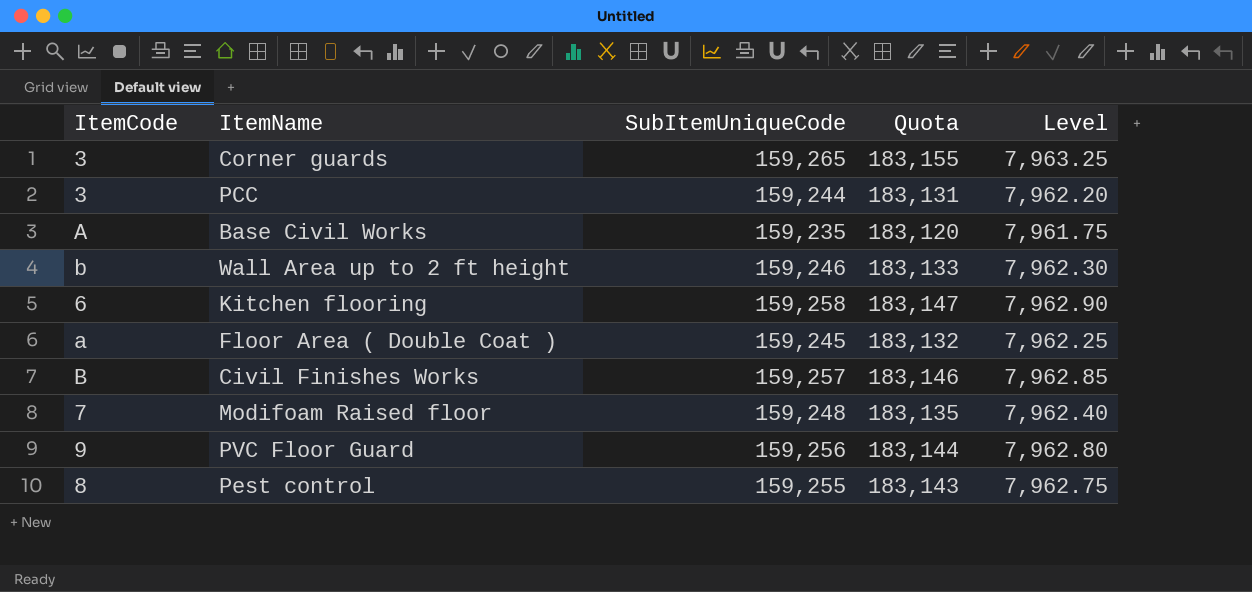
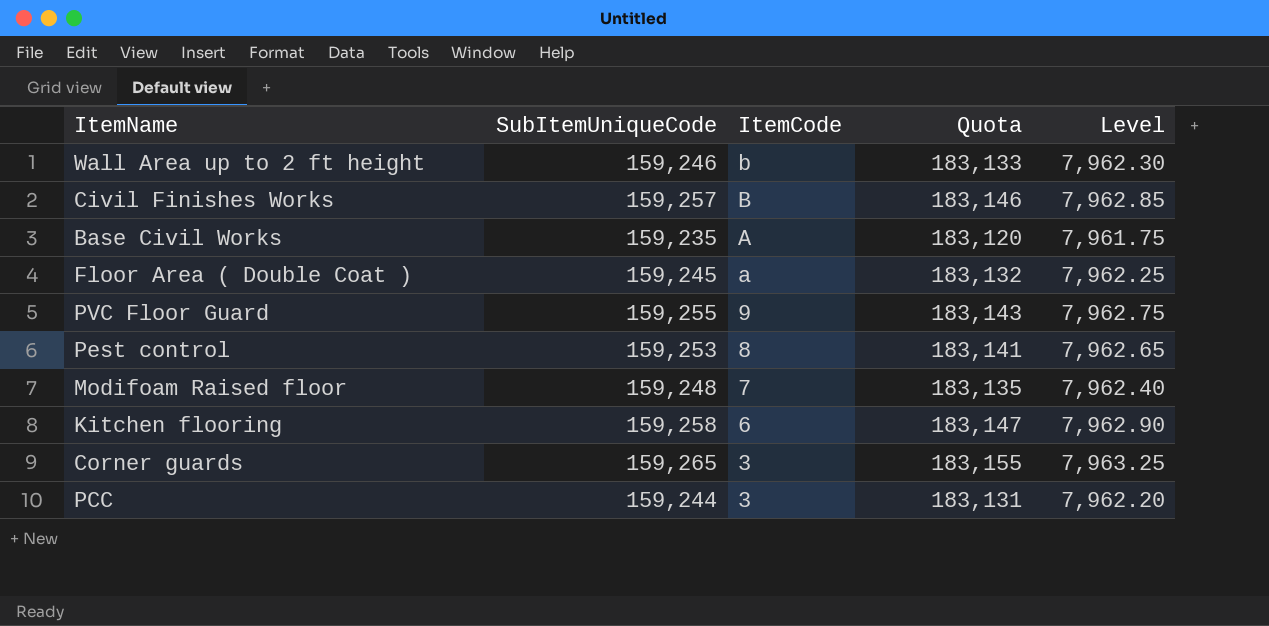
row order: none -> ItemCode descending
column ItemCode | position: 1 -> 3
PVC Floor Guard | SubItemUniqueCode: 159,256 -> 159,255
PVC Floor Guard | Quota: 183,144 -> 183,143
PVC Floor Guard | Level: 7,962.80 -> 7,962.75
Pest control | SubItemUniqueCode: 159,255 -> 159,253
Pest control | Quota: 183,143 -> 183,141
Pest control | Level: 7,962.75 -> 7,962.65

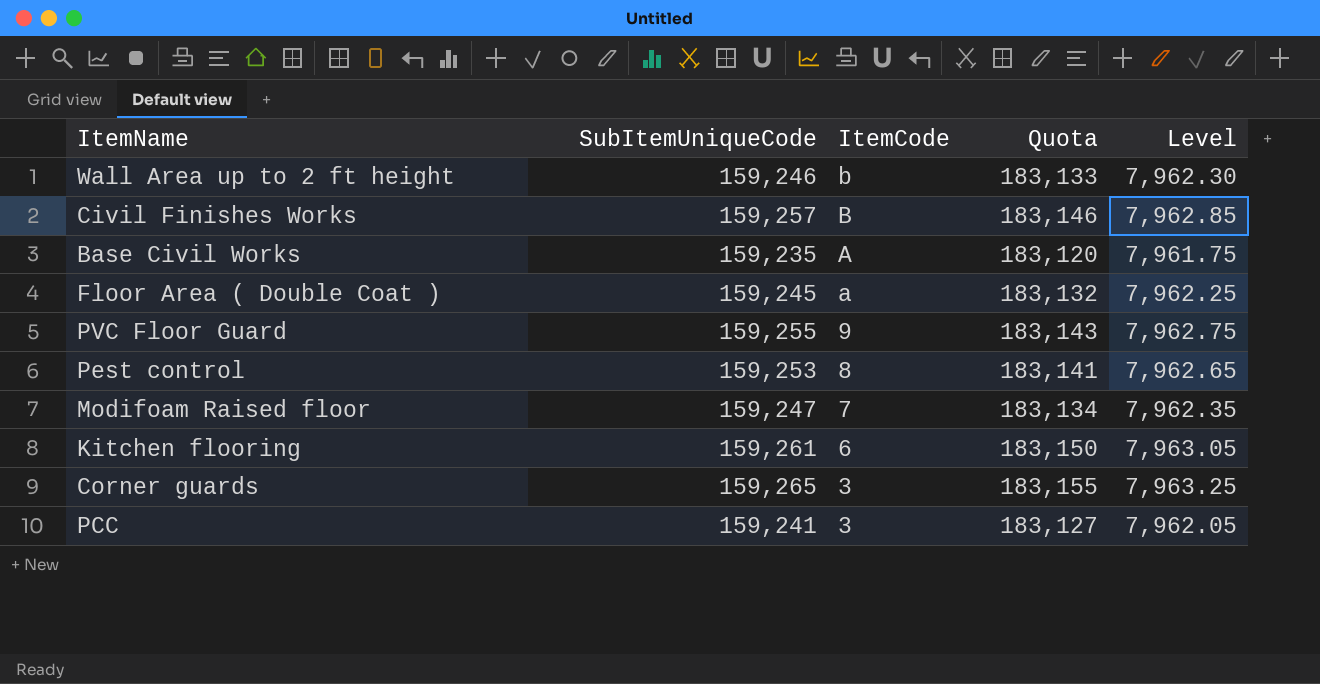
Modifoam Raised floor | SubItemUniqueCode: 159,248 -> 159,247
Modifoam Raised floor | Quota: 183,135 -> 183,134
Modifoam Raised floor | Level: 7,962.40 -> 7,962.35
Kitchen flooring | SubItemUniqueCode: 159,258 -> 159,261
Kitchen flooring | Quota: 183,147 -> 183,150
Kitchen flooring | Level: 7,962.90 -> 7,963.05
PCC | SubItemUniqueCode: 159,244 -> 159,241
PCC | Quota: 183,131 -> 183,127
PCC | Level: 7,962.20 -> 7,962.05

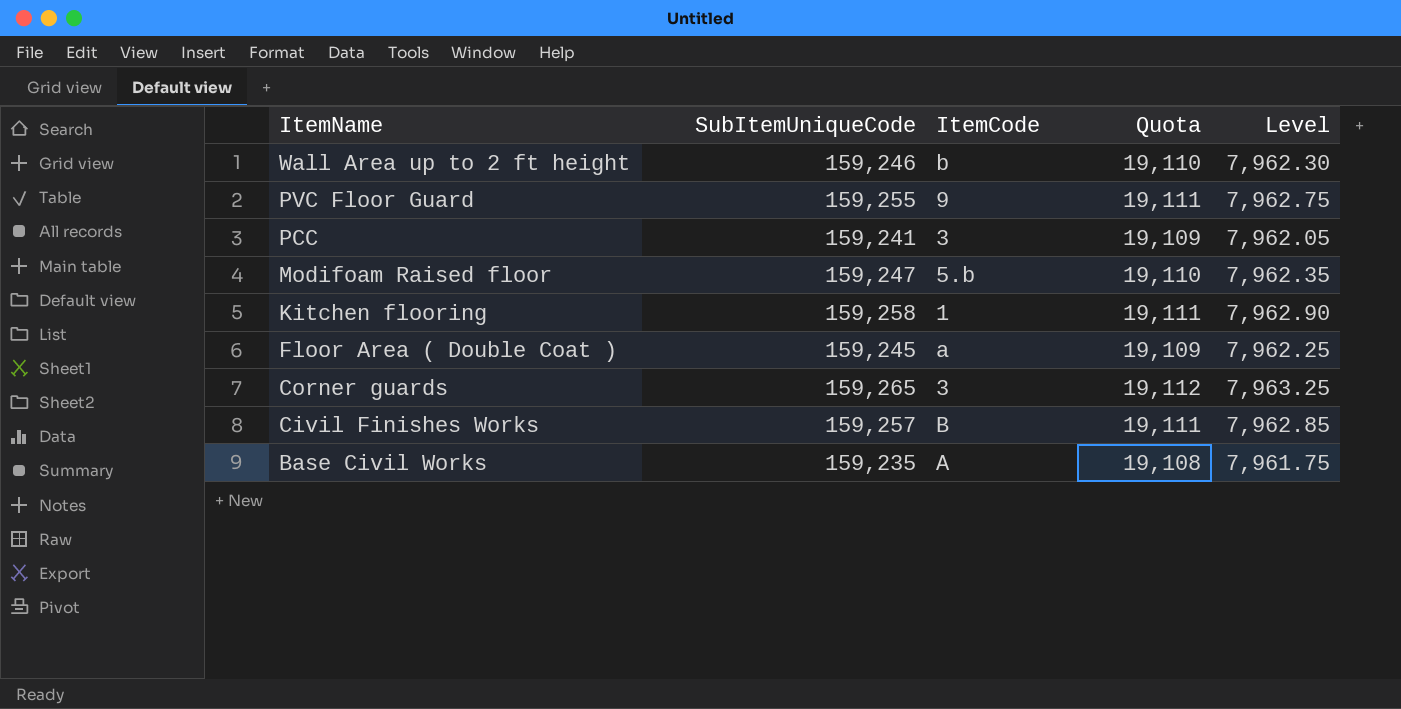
row order: ItemCode descending -> ItemName descending
column Quota | formula: [SubItemUniqueCode] * 1.15 -> [SubItemUniqueCode] * 0.12
row Pest control: 159,253 | 8 | 183,141 | 7,962.65 -> none
Modifoam Raised floor | ItemCode: 7 -> 5.b
Kitchen flooring | SubItemUniqueCode: 159,261 -> 159,258
Kitchen flooring | ItemCode: 6 -> 1
Kitchen flooring | Level: 7,963.05 -> 7,962.90

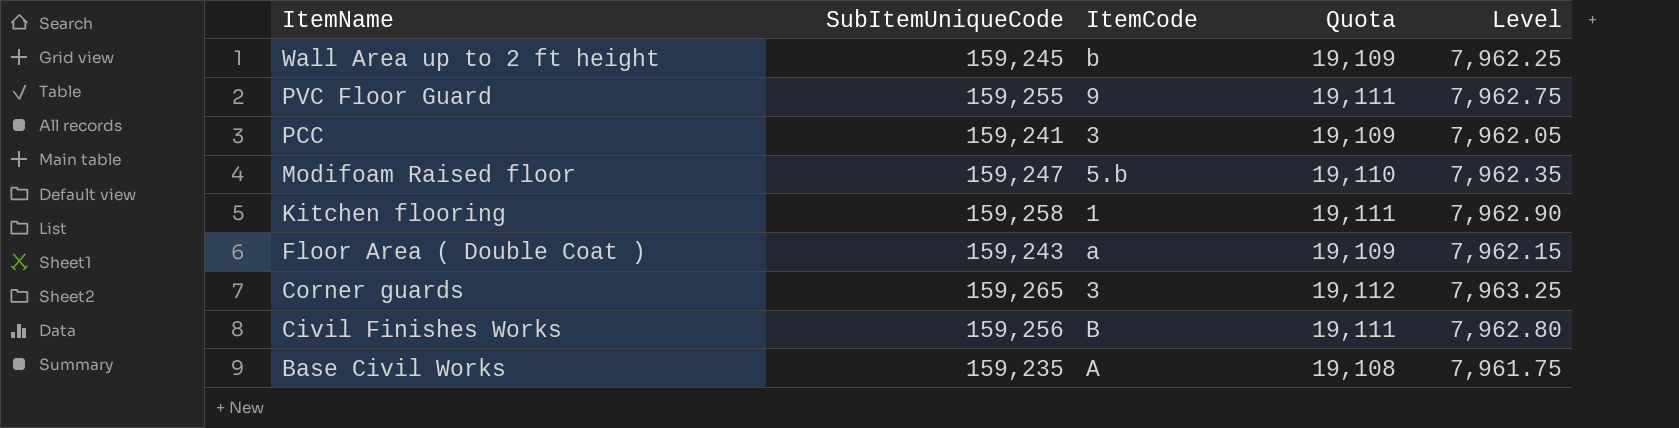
Wall Area up to 2 ft height | SubItemUniqueCode: 159,246 -> 159,245
Wall Area up to 2 ft height | Quota: 19,110 -> 19,109
Wall Area up to 2 ft height | Level: 7,962.30 -> 7,962.25
Floor Area ( Double Coat ) | SubItemUniqueCode: 159,245 -> 159,243
Floor Area ( Double Coat ) | Level: 7,962.25 -> 7,962.15
Civil Finishes Works | SubItemUniqueCode: 159,257 -> 159,256
Civil Finishes Works | Level: 7,962.85 -> 7,962.80

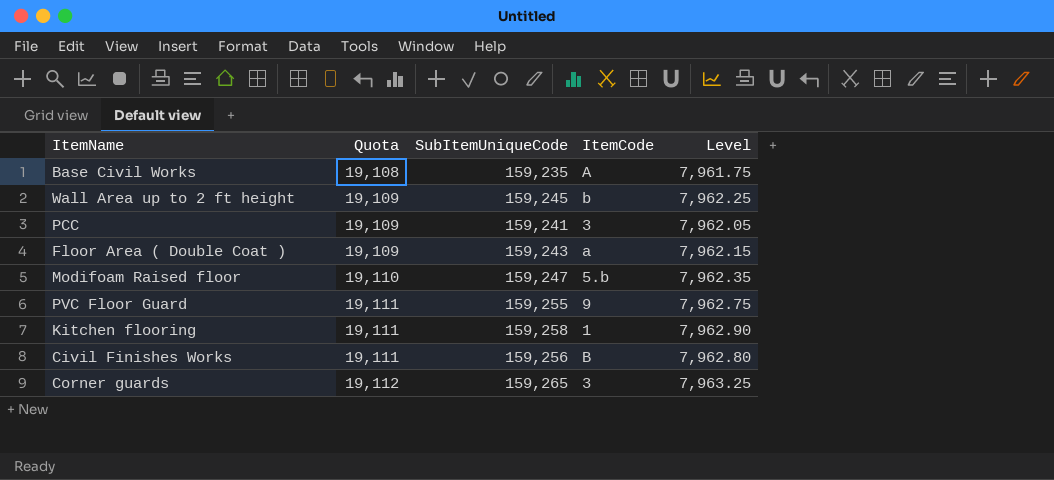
row order: ItemName descending -> Quota ascending
column Quota | position: 4 -> 2

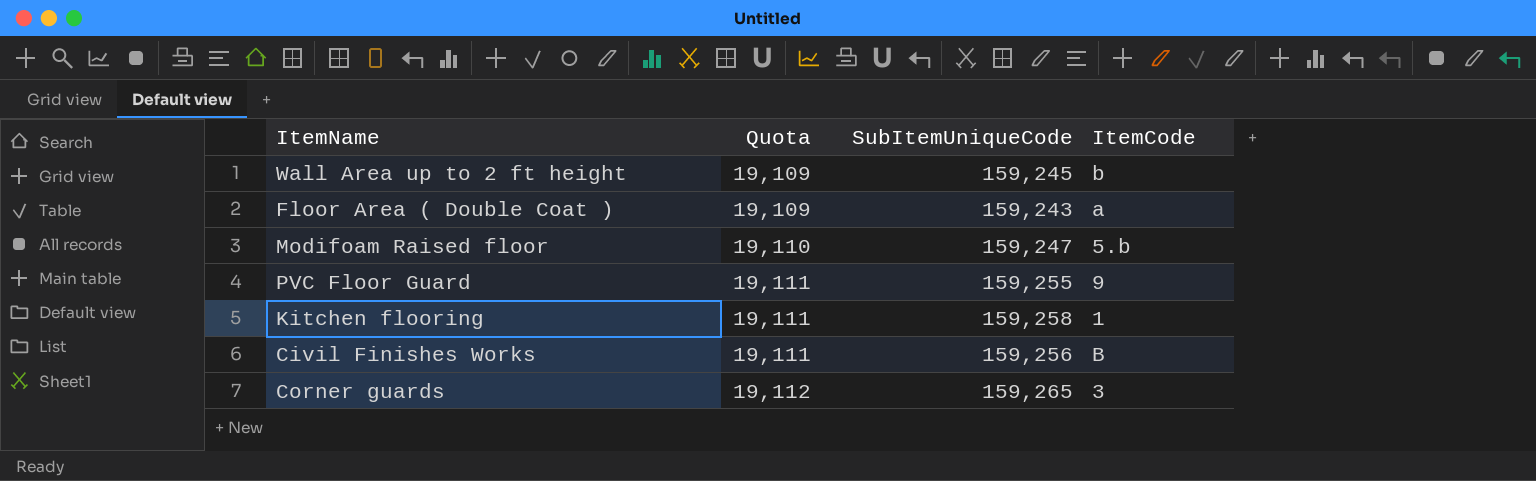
column Level | formula: [SubItemUniqueCode] * 0.05 -> none
row Base Civil Works: 19,108 | 159,235 | A | 7,961.75 -> none
row PCC: 19,109 | 159,241 | 3 | 7,962.05 -> none

